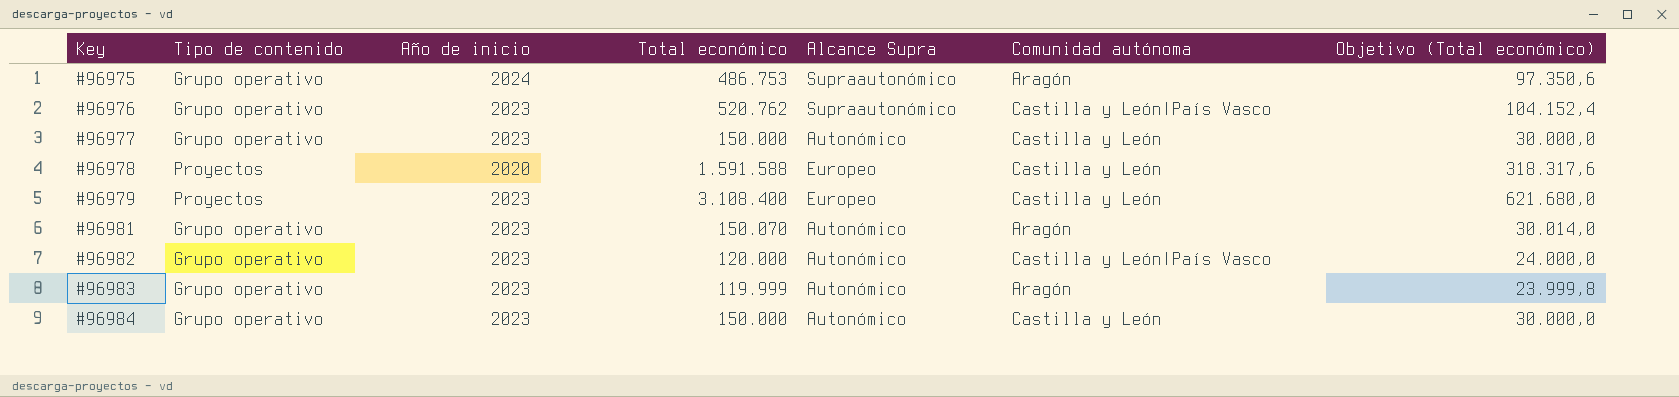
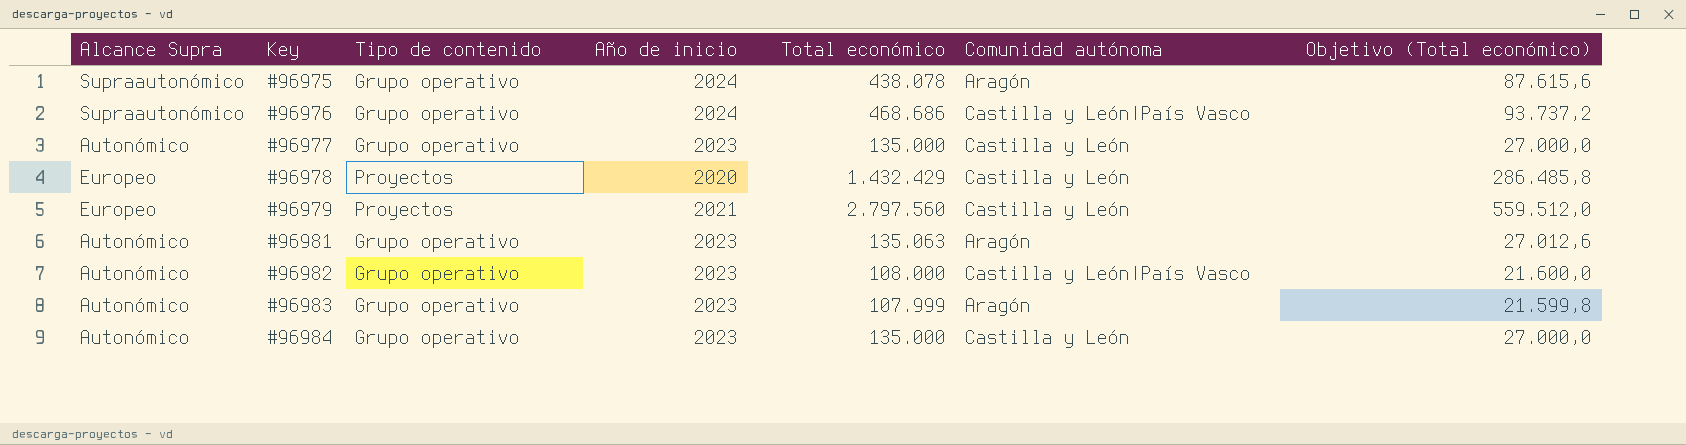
column Alcance Supra | position: 5 -> 1
#96975 | Total económico: 486.753 -> 438.078
#96975 | Objetivo (Total económico): 97.350,6 -> 87.615,6
#96976 | Año de inicio: 2023 -> 2024
#96976 | Total económico: 520.762 -> 468.686
#96976 | Objetivo (Total económico): 104.152,4 -> 93.737,2
#96977 | Total económico: 150.000 -> 135.000
#96977 | Objetivo (Total económico): 30.000,0 -> 27.000,0
#96978 | Total económico: 1.591.588 -> 1.432.429
#96978 | Objetivo (Total económico): 318.317,6 -> 286.485,8
#96979 | Año de inicio: 2023 -> 2021
#96979 | Total económico: 3.108.400 -> 2.797.560
#96979 | Objetivo (Total económico): 621.680,0 -> 559.512,0
#96981 | Total económico: 150.070 -> 135.063
#96981 | Objetivo (Total económico): 30.014,0 -> 27.012,6
#96982 | Total económico: 120.000 -> 108.000
#96982 | Objetivo (Total económico): 24.000,0 -> 21.600,0
#96983 | Total económico: 119.999 -> 107.999
#96983 | Objetivo (Total económico): 23.999,8 -> 21.599,8
#96984 | Total económico: 150.000 -> 135.000
#96984 | Objetivo (Total económico): 30.000,0 -> 27.000,0

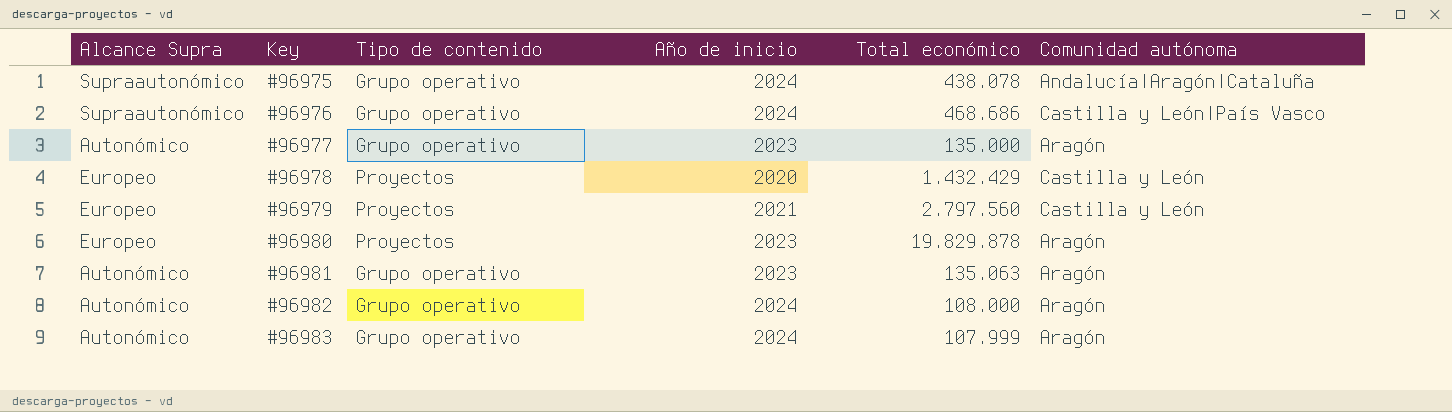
column Objetivo (Total económico) | formula: [Total económico] * 0,2 -> none
row #96984: Autonómico | Grupo operativo | 2023 | 135.000 | Castilla y León | 27.000,0 -> none
#96975 | Comunidad autónoma: Aragón -> Andalucía|Aragón|Cataluña
#96977 | Comunidad autónoma: Castilla y León -> Aragón
row #96980: none -> Europeo | Proyectos | 2023 | 19.829.878 | Aragón
#96982 | Año de inicio: 2023 -> 2024
#96982 | Comunidad autónoma: Castilla y León|País Vasco -> Aragón
#96983 | Año de inicio: 2023 -> 2024

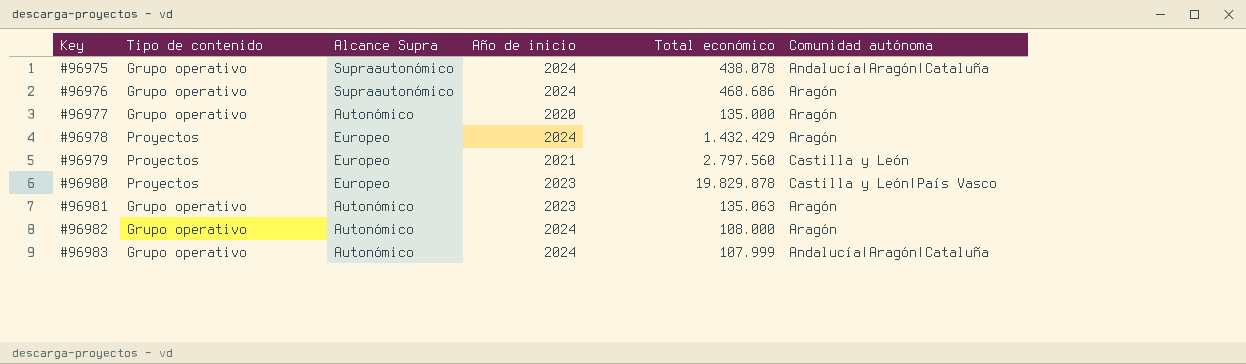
column Alcance Supra | position: 1 -> 3
#96976 | Comunidad autónoma: Castilla y León|País Vasco -> Aragón
#96977 | Año de inicio: 2023 -> 2020
#96978 | Año de inicio: 2020 -> 2024
#96978 | Comunidad autónoma: Castilla y León -> Aragón
#96980 | Comunidad autónoma: Aragón -> Castilla y León|País Vasco
#96983 | Comunidad autónoma: Aragón -> Andalucía|Aragón|Cataluña

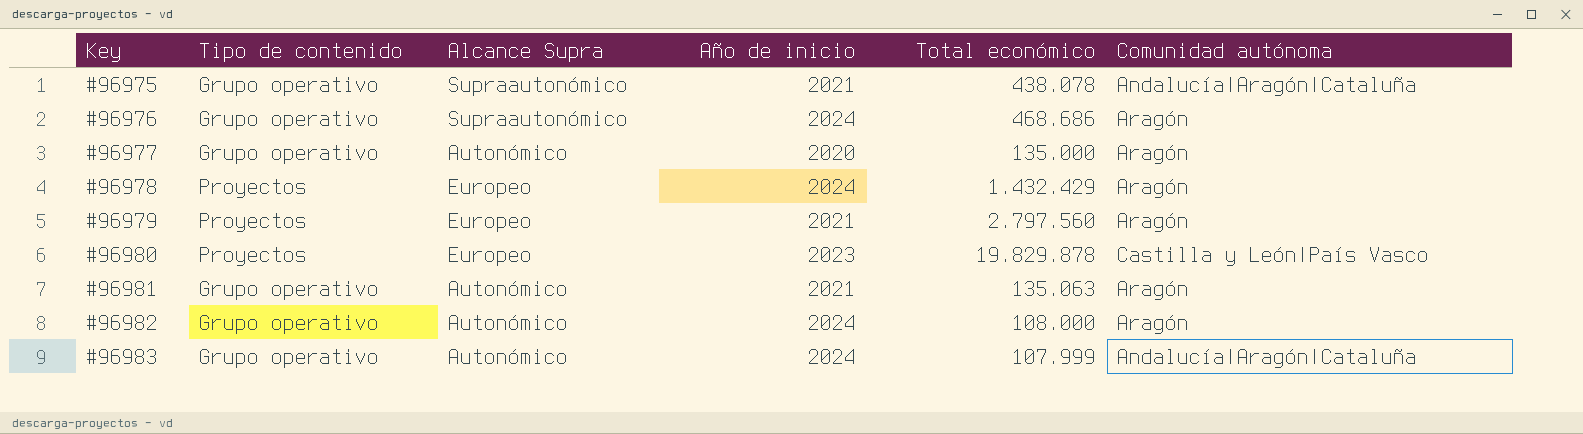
#96975 | Año de inicio: 2024 -> 2021
#96979 | Comunidad autónoma: Castilla y León -> Aragón
#96981 | Año de inicio: 2023 -> 2021

